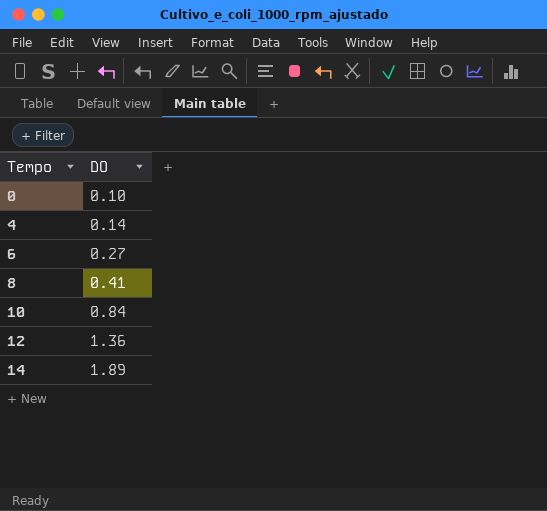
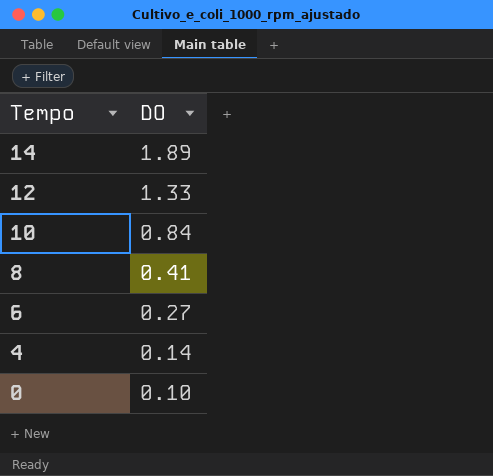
row order: Tempo ascending -> Tempo descending
12 | DO: 1.36 -> 1.33

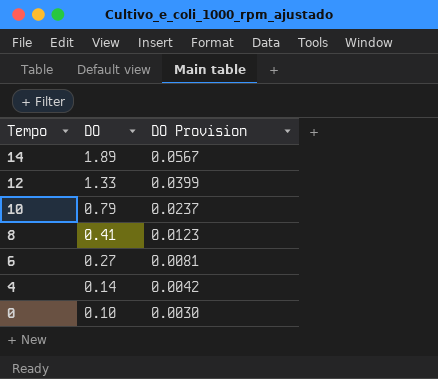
column DO Provision | formula: none -> [DO] * 0.03
10 | DO: 0.84 -> 0.79

